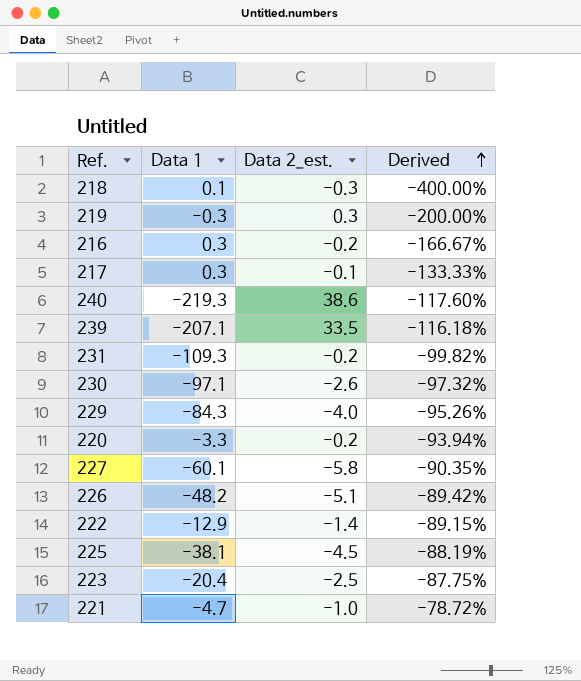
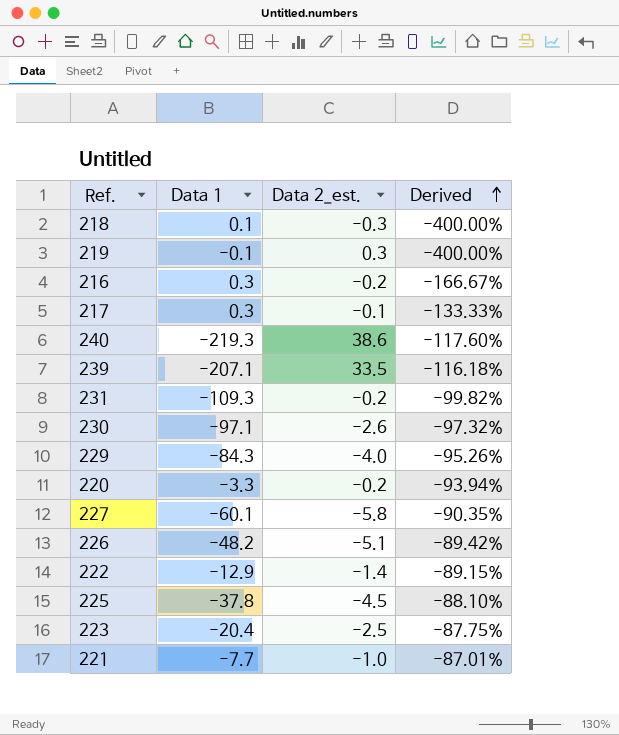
219 | Data 1: -0.3 -> -0.1
219 | Derived: -200.00% -> -400.00%
225 | Data 1: -38.1 -> -37.8
225 | Derived: -88.19% -> -88.10%
221 | Data 1: -4.7 -> -7.7
221 | Derived: -78.72% -> -87.01%

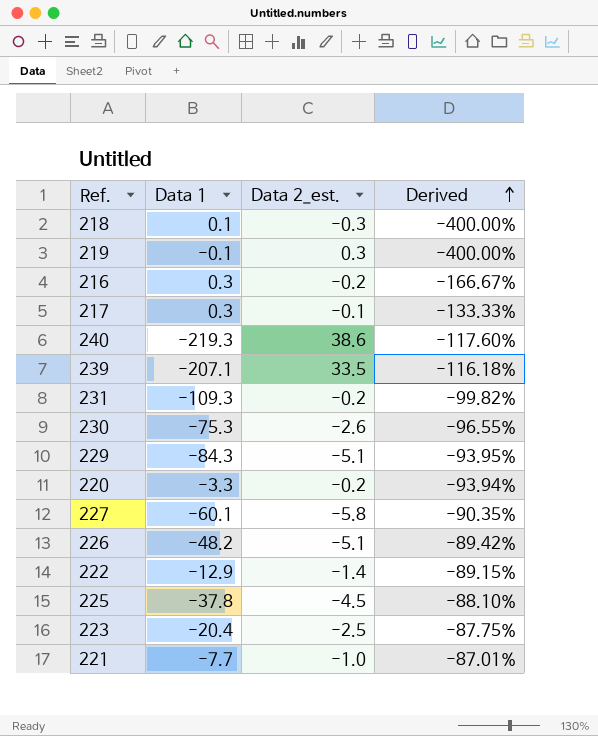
230 | Data 1: -97.1 -> -75.3
230 | Derived: -97.32% -> -96.55%
229 | Data 2_est.: -4.0 -> -5.1
229 | Derived: -95.26% -> -93.95%

